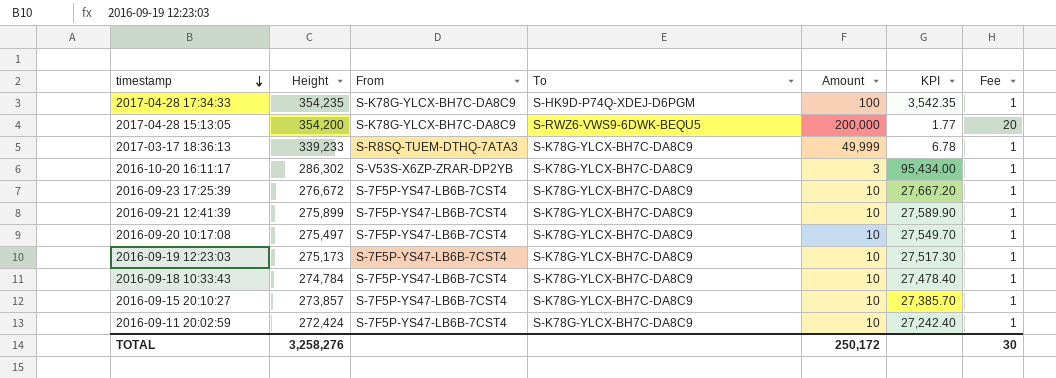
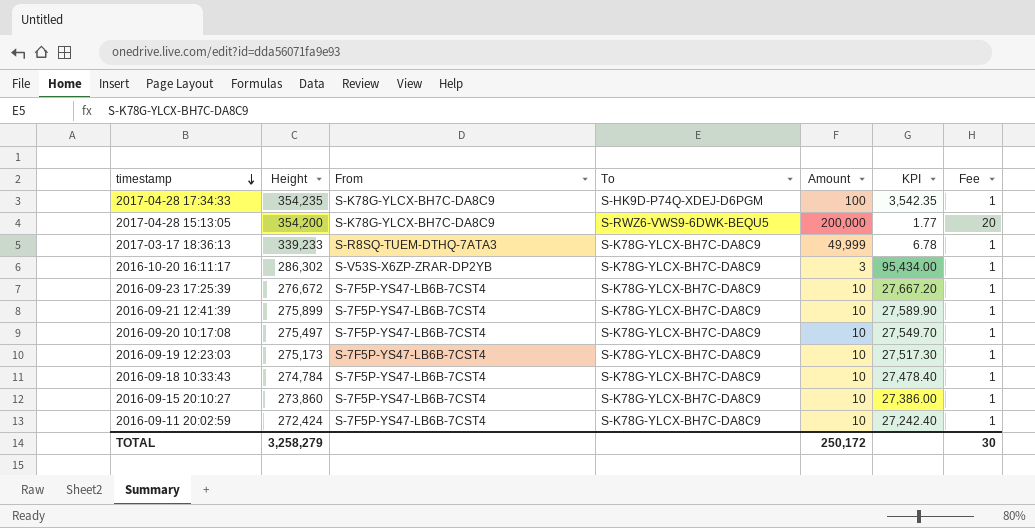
2016-09-15 20:10:27 | Height: 273,857 -> 273,860
2016-09-15 20:10:27 | KPI: 27,385.70 -> 27,386.00
TOTAL | Height: 3,258,276 -> 3,258,279

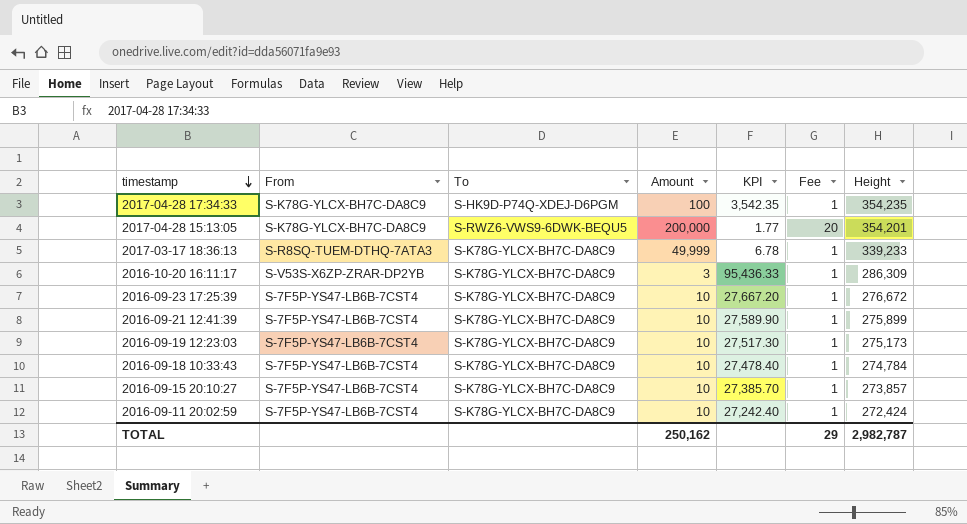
column Height | position: 2 -> 7
row 2016-09-20 10:17:08: 275,497 | S-7F5P-YS47-LB6B-7CST4 | S-K78G-YLCX-BH7C-DA8C9 | 10 | 27,549.70 | 1 -> none
2017-04-28 15:13:05 | Height: 354,200 -> 354,201
2016-10-20 16:11:17 | KPI: 95,434.00 -> 95,436.33
2016-10-20 16:11:17 | Height: 286,302 -> 286,309
2016-09-15 20:10:27 | KPI: 27,386.00 -> 27,385.70
2016-09-15 20:10:27 | Height: 273,860 -> 273,857
TOTAL | Amount: 250,172 -> 250,162
TOTAL | Fee: 30 -> 29
TOTAL | Height: 3,258,279 -> 2,982,787

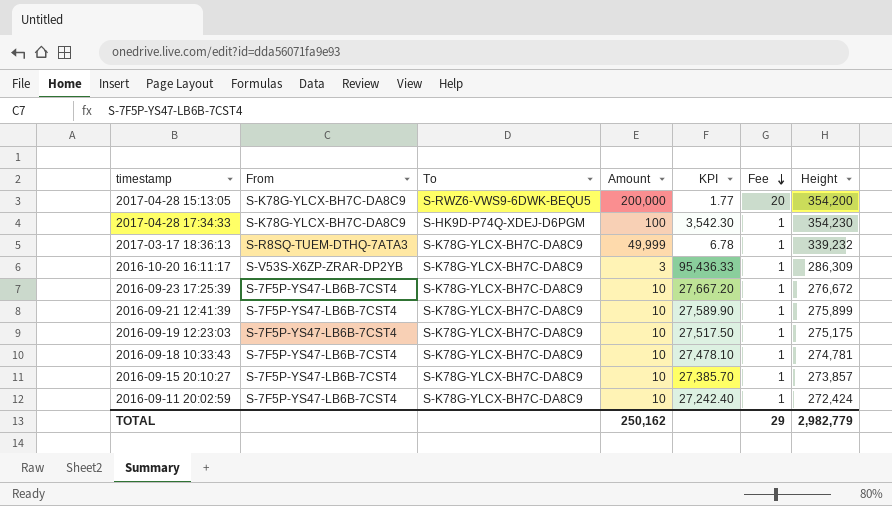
row order: timestamp descending -> Fee descending
2017-04-28 15:13:05 | Height: 354,201 -> 354,200
2017-04-28 17:34:33 | KPI: 3,542.35 -> 3,542.30
2017-04-28 17:34:33 | Height: 354,235 -> 354,230
2017-03-17 18:36:13 | Height: 339,233 -> 339,232
2016-09-19 12:23:03 | KPI: 27,517.30 -> 27,517.50
2016-09-19 12:23:03 | Height: 275,173 -> 275,175
2016-09-18 10:33:43 | KPI: 27,478.40 -> 27,478.10
2016-09-18 10:33:43 | Height: 274,784 -> 274,781
TOTAL | Height: 2,982,787 -> 2,982,779

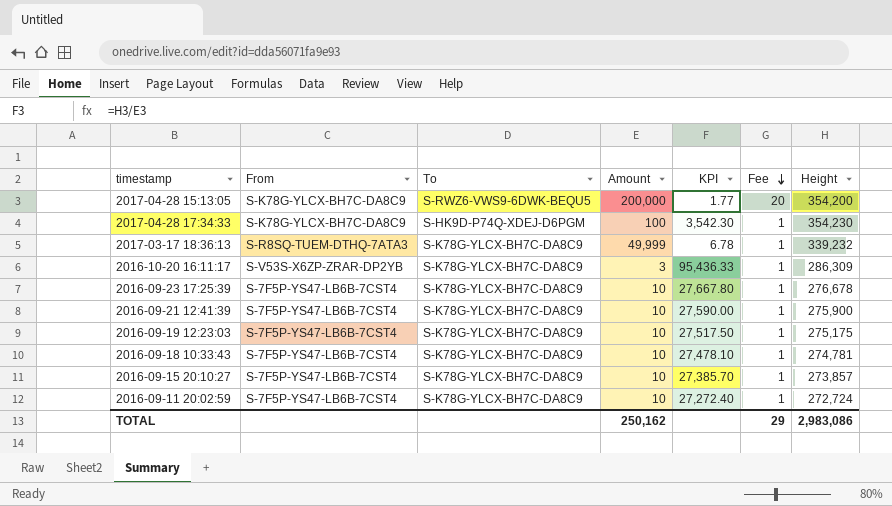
2016-09-23 17:25:39 | KPI: 27,667.20 -> 27,667.80
2016-09-23 17:25:39 | Height: 276,672 -> 276,678
2016-09-21 12:41:39 | KPI: 27,589.90 -> 27,590.00
2016-09-21 12:41:39 | Height: 275,899 -> 275,900
2016-09-11 20:02:59 | KPI: 27,242.40 -> 27,272.40
2016-09-11 20:02:59 | Height: 272,424 -> 272,724
TOTAL | Height: 2,982,779 -> 2,983,086

